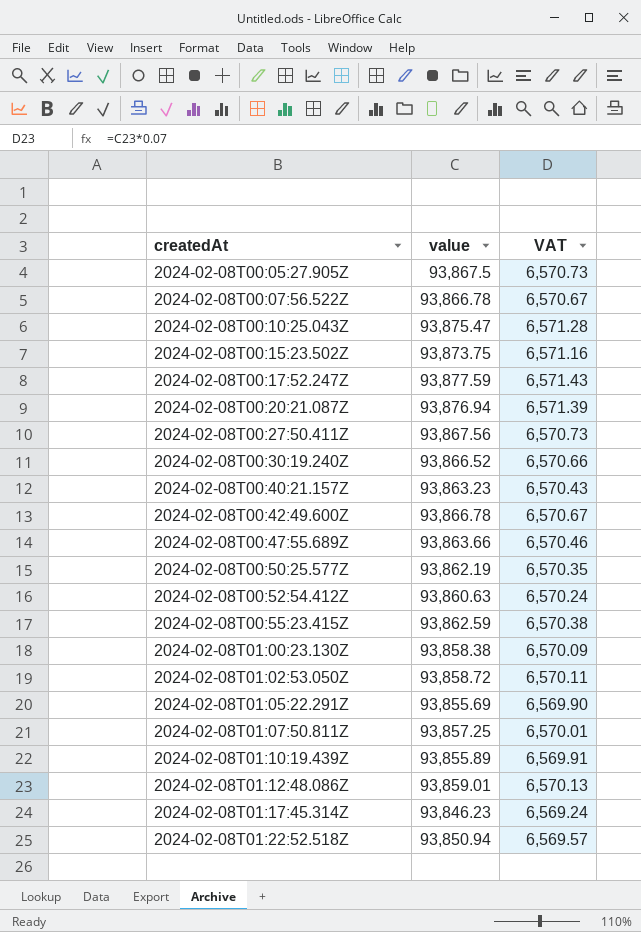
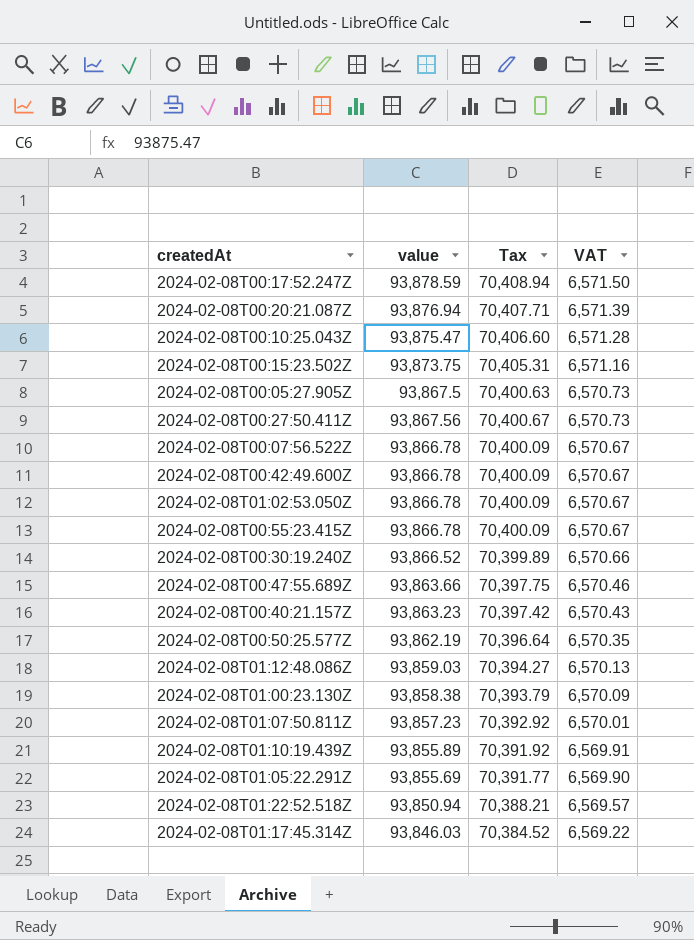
row order: createdAt ascending -> VAT descending
column Tax | formula: none -> [value] * 0.75
row 2024-02-08T00:52:54.412Z: 93,860.63 | 6,570.24 -> none
2024-02-08T00:17:52.247Z | value: 93,877.59 -> 93,878.59
2024-02-08T00:17:52.247Z | VAT: 6,571.43 -> 6,571.50
2024-02-08T01:02:53.050Z | value: 93,858.72 -> 93,866.78
2024-02-08T01:02:53.050Z | VAT: 6,570.11 -> 6,570.67
2024-02-08T00:55:23.415Z | value: 93,862.59 -> 93,866.78
2024-02-08T00:55:23.415Z | VAT: 6,570.38 -> 6,570.67
2024-02-08T01:12:48.086Z | value: 93,859.01 -> 93,859.03
2024-02-08T01:07:50.811Z | value: 93,857.25 -> 93,857.23
2024-02-08T01:17:45.314Z | value: 93,846.23 -> 93,846.03
2024-02-08T01:17:45.314Z | VAT: 6,569.24 -> 6,569.22

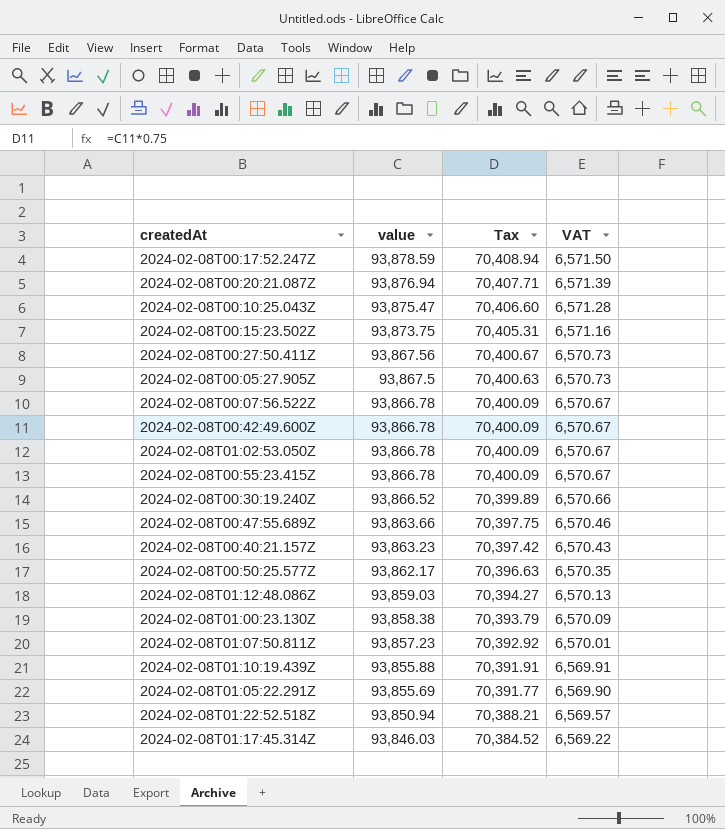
row order: VAT descending -> value descending
2024-02-08T00:50:25.577Z | value: 93,862.19 -> 93,862.17
2024-02-08T00:50:25.577Z | Tax: 70,396.64 -> 70,396.63
2024-02-08T01:10:19.439Z | value: 93,855.89 -> 93,855.88
2024-02-08T01:10:19.439Z | Tax: 70,391.92 -> 70,391.91

